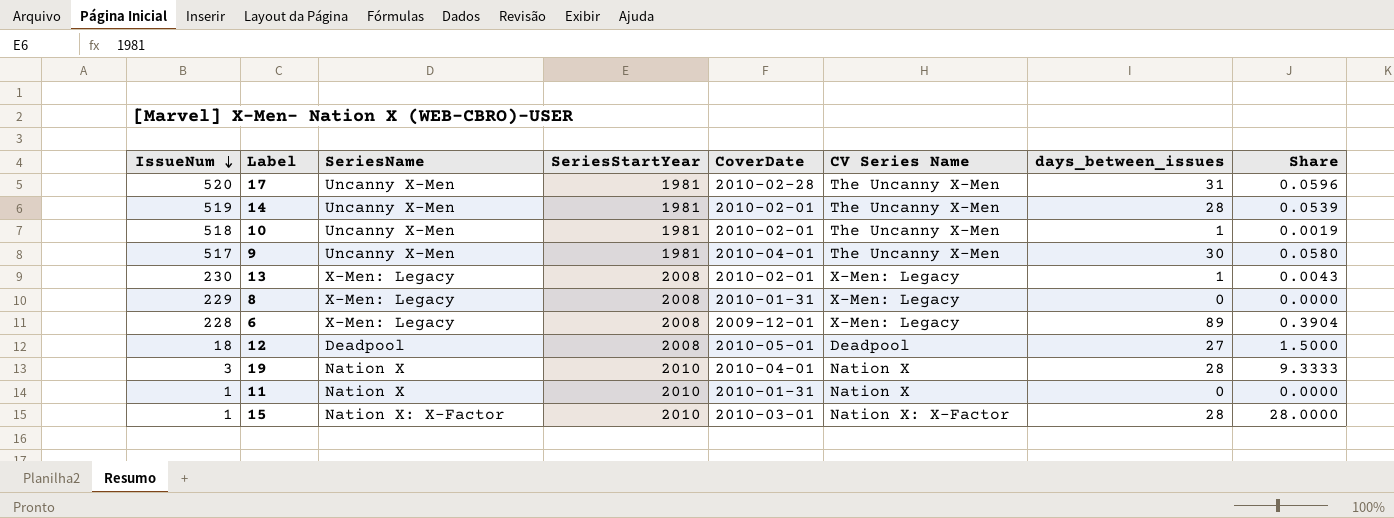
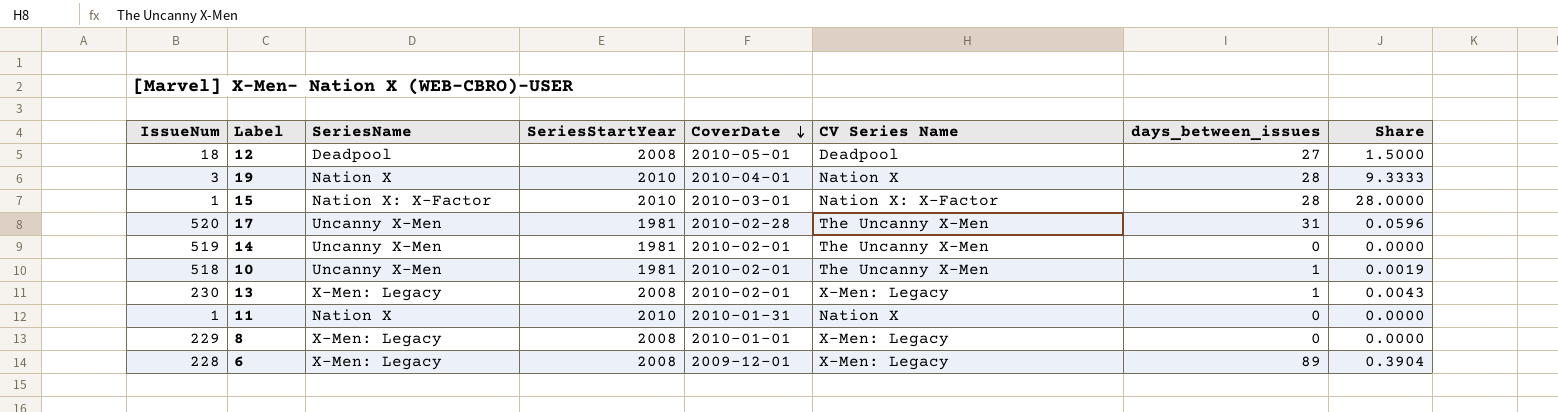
row order: IssueNum descending -> CoverDate descending
row 9: 517 | Uncanny X-Men | 1981 | 2010-04-01 | The Uncanny X-Men | 30 | 0.0580 -> none
14 | days_between_issues: 28 -> 0
14 | Share: 0.0539 -> 0.0000
8 | CoverDate: 2010-01-31 -> 2010-01-01

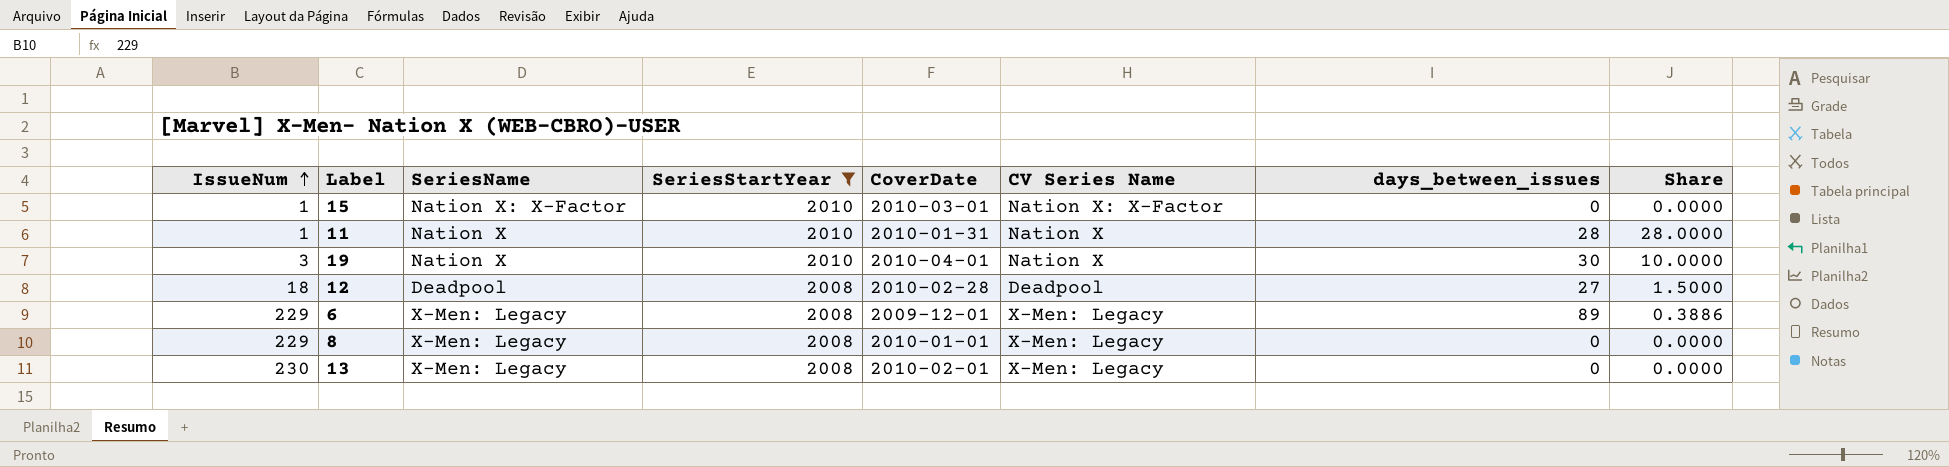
filter: none -> SeriesStartYear != 1981
row order: CoverDate descending -> IssueNum ascending
15 | days_between_issues: 28 -> 0
15 | Share: 28.0000 -> 0.0000
11 | days_between_issues: 0 -> 28
11 | Share: 0.0000 -> 28.0000
19 | days_between_issues: 28 -> 30
19 | Share: 9.3333 -> 10.0000
12 | CoverDate: 2010-05-01 -> 2010-02-28
6 | IssueNum: 228 -> 229
6 | Share: 0.3904 -> 0.3886
13 | days_between_issues: 1 -> 0
13 | Share: 0.0043 -> 0.0000

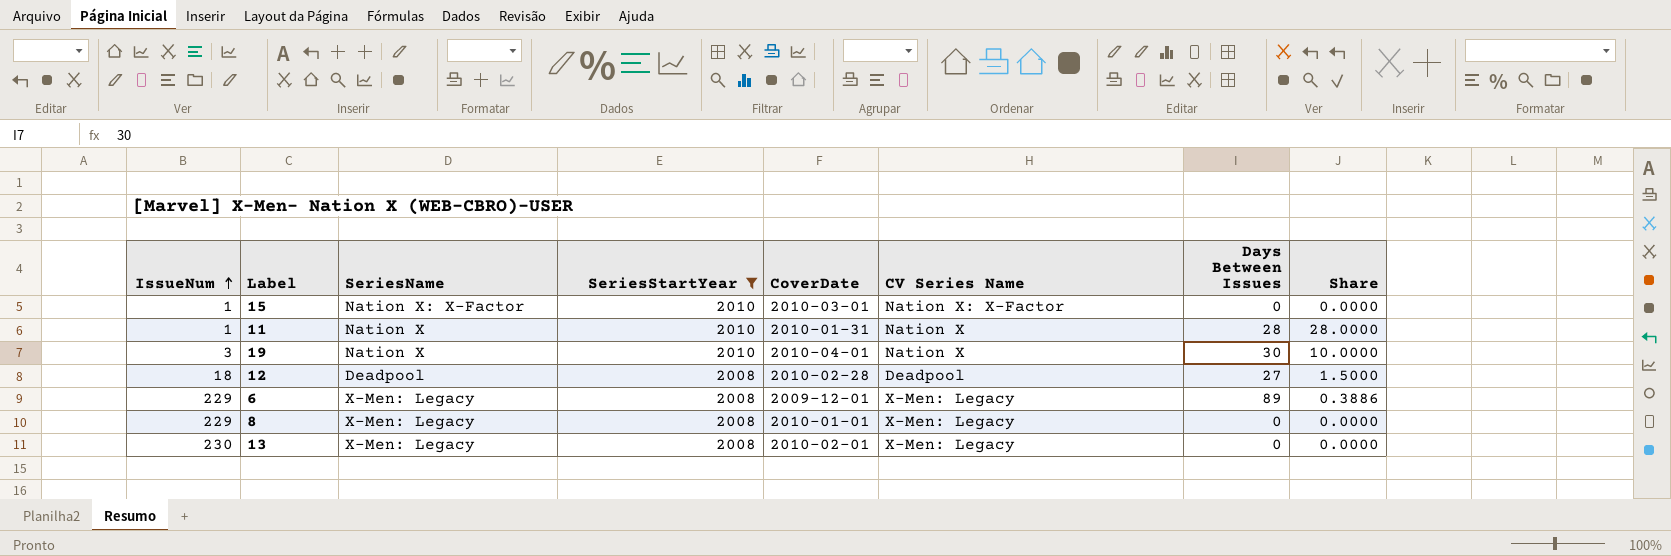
column name: days_between_issues -> Days Between Issues

